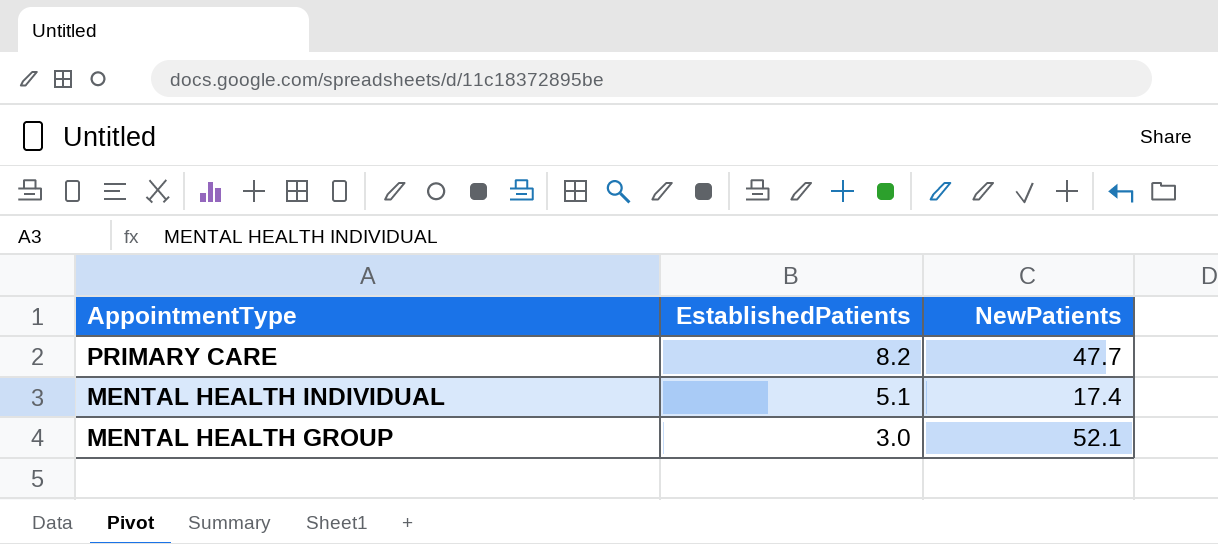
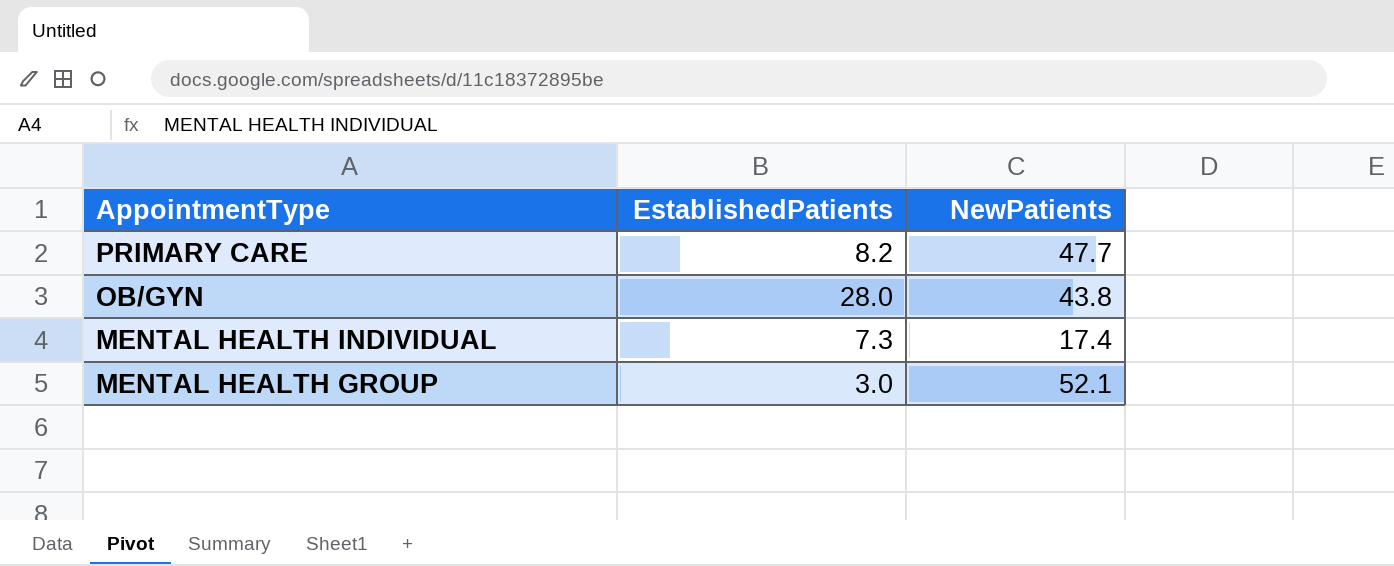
row OB/GYN: none -> 28.0 | 43.8
MENTAL HEALTH INDIVIDUAL | EstablishedPatients: 5.1 -> 7.3

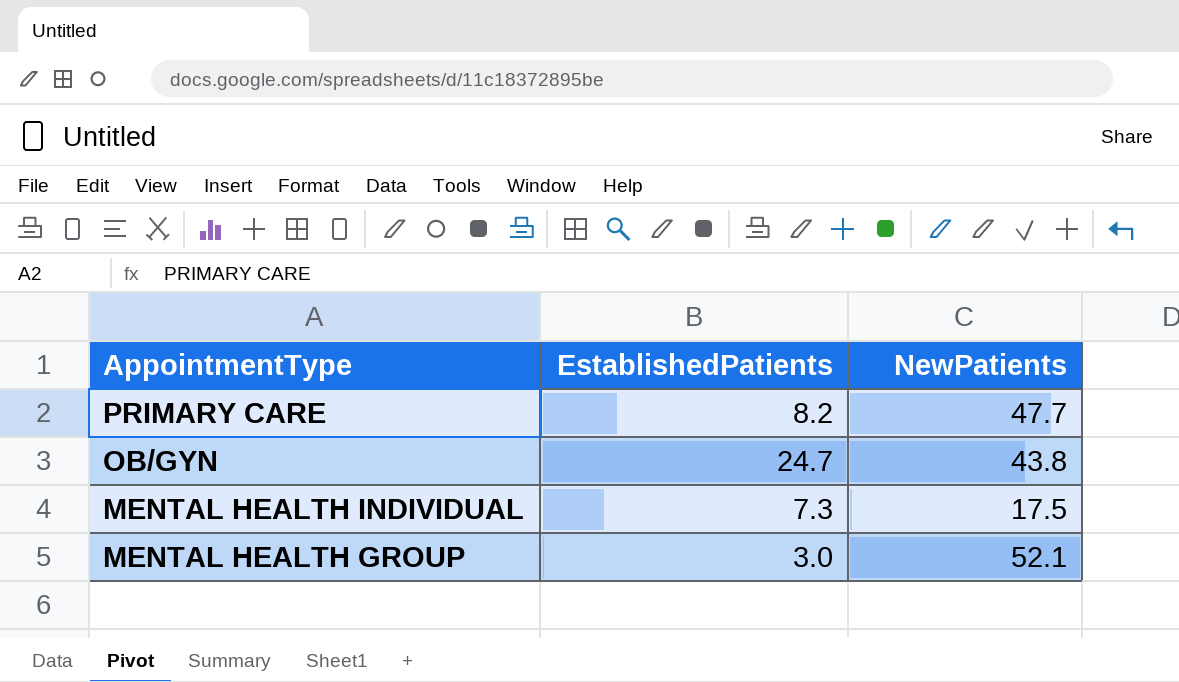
OB/GYN | EstablishedPatients: 28.0 -> 24.7
MENTAL HEALTH INDIVIDUAL | NewPatients: 17.4 -> 17.5

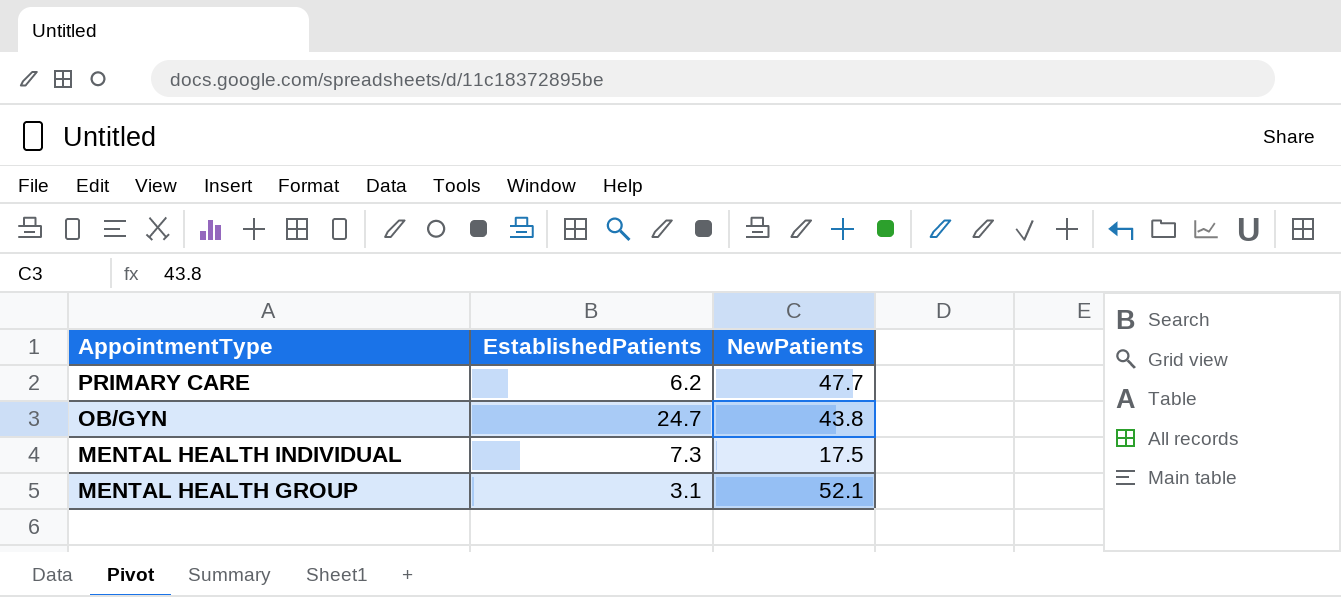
PRIMARY CARE | EstablishedPatients: 8.2 -> 6.2
MENTAL HEALTH GROUP | EstablishedPatients: 3.0 -> 3.1

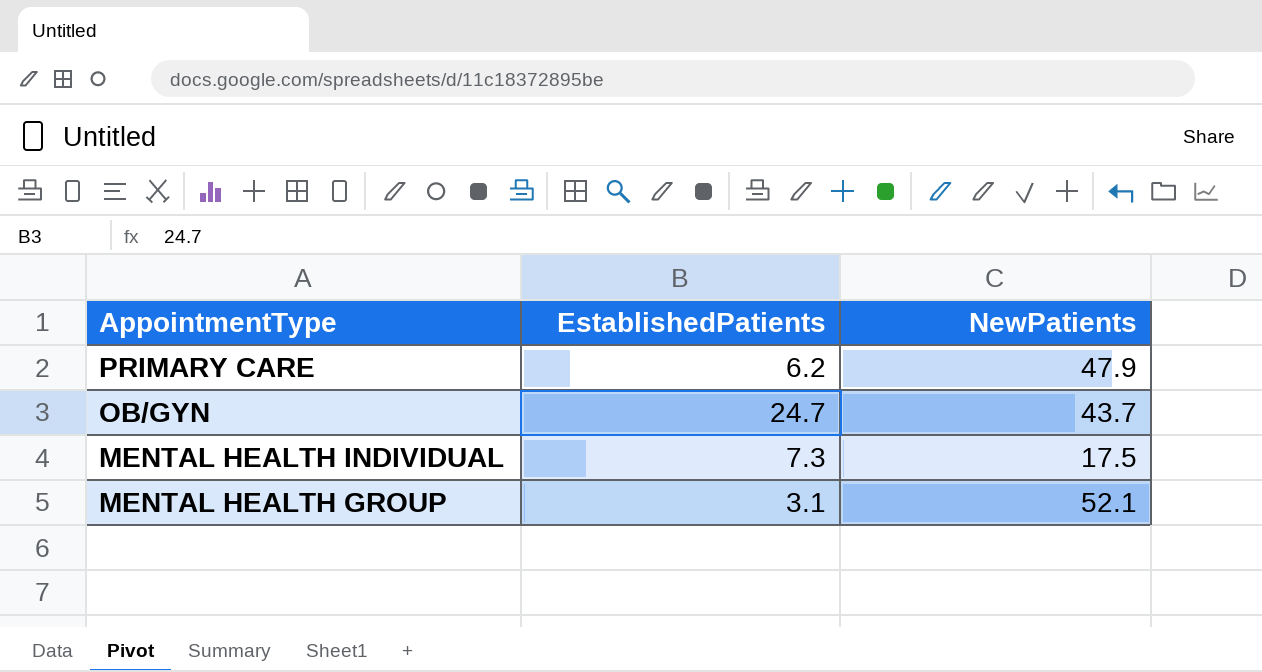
PRIMARY CARE | NewPatients: 47.7 -> 47.9
OB/GYN | NewPatients: 43.8 -> 43.7

